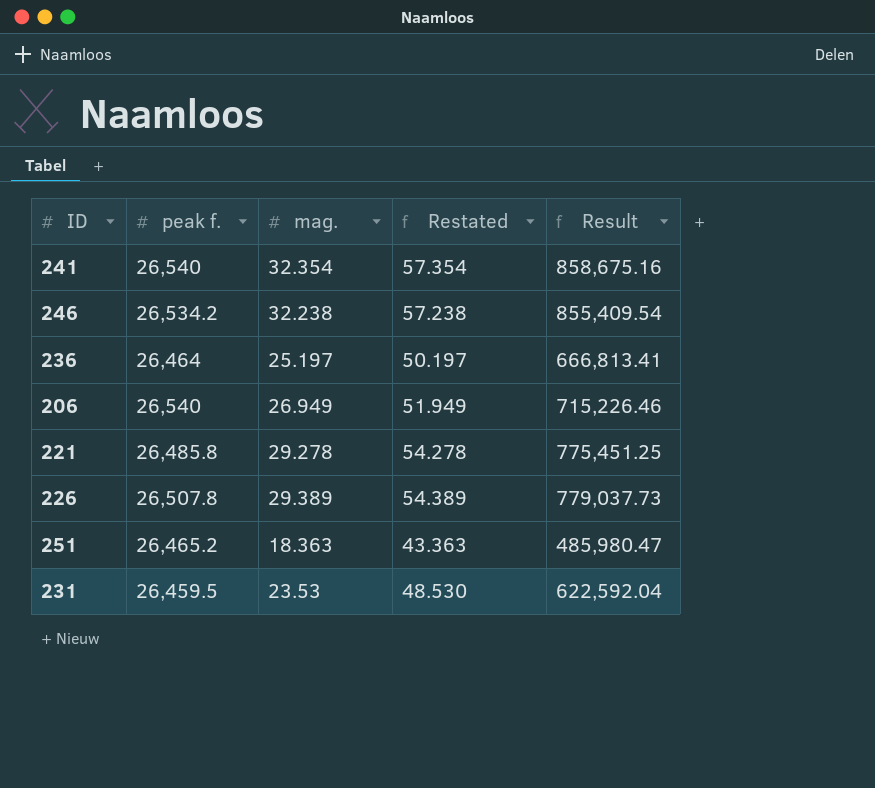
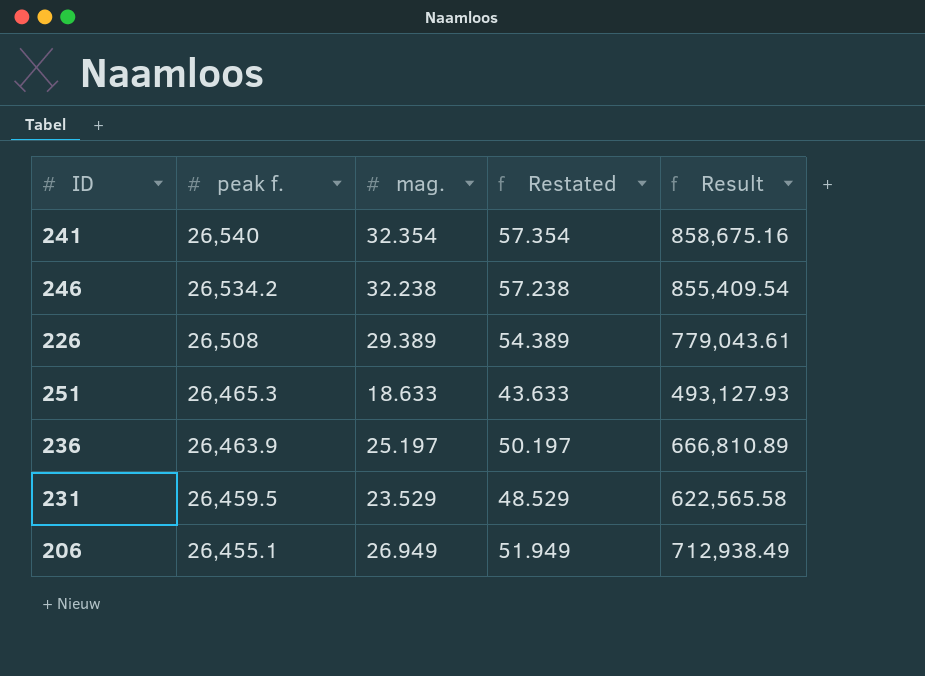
row order: none -> peak f. descending
row 221: 26,485.8 | 29.278 | 54.278 | 775,451.25 -> none
226 | peak f.: 26,507.8 -> 26,508
226 | Result: 779,037.73 -> 779,043.61
251 | peak f.: 26,465.2 -> 26,465.3
251 | mag.: 18.363 -> 18.633
251 | Restated: 43.363 -> 43.633
251 | Result: 485,980.47 -> 493,127.93
236 | peak f.: 26,464 -> 26,463.9
236 | Result: 666,813.41 -> 666,810.89
231 | mag.: 23.53 -> 23.529
231 | Restated: 48.530 -> 48.529
231 | Result: 622,592.04 -> 622,565.58
206 | peak f.: 26,540 -> 26,455.1
206 | Result: 715,226.46 -> 712,938.49

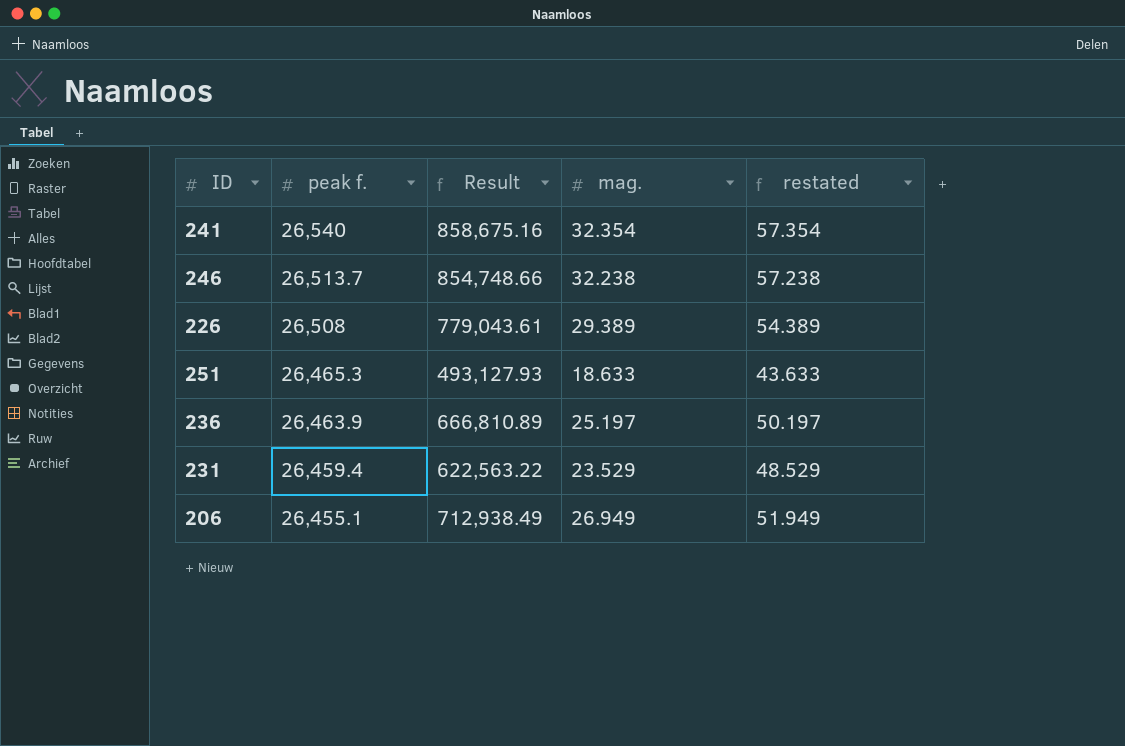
column Result | position: 5 -> 3
column name: Restated -> restated
246 | peak f.: 26,534.2 -> 26,513.7
246 | Result: 855,409.54 -> 854,748.66
231 | peak f.: 26,459.5 -> 26,459.4
231 | Result: 622,565.58 -> 622,563.22

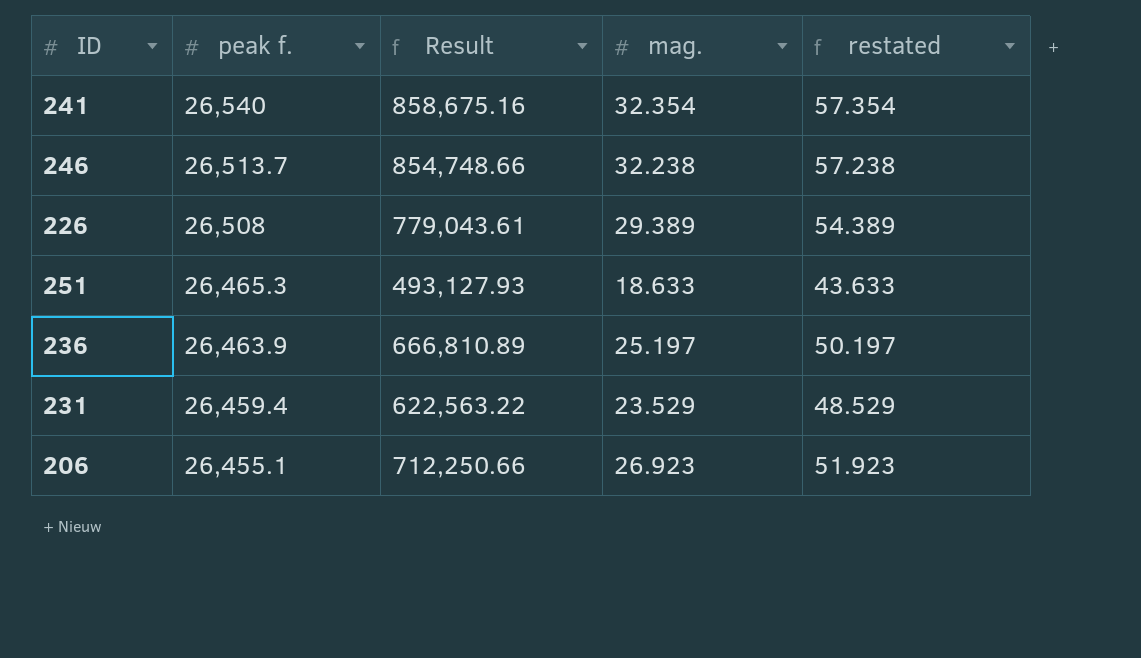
206 | Result: 712,938.49 -> 712,250.66
206 | mag.: 26.949 -> 26.923
206 | restated: 51.949 -> 51.923

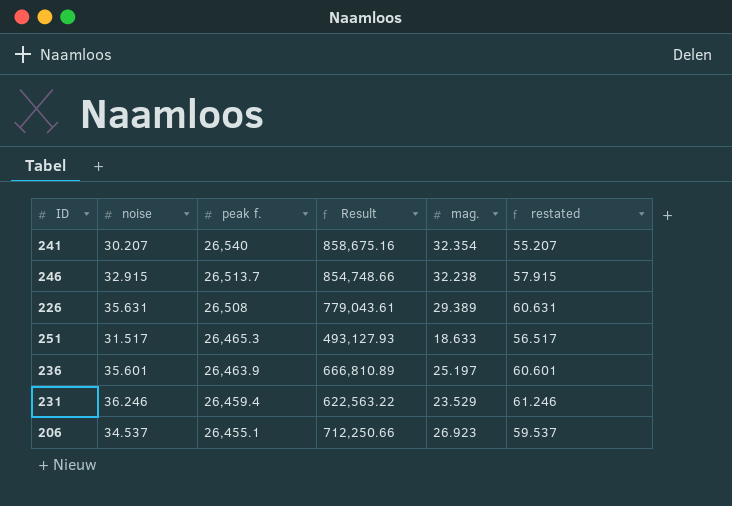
column noise | position: none -> 2
column restated | formula: [mag.] + 25 -> [noise] + 25

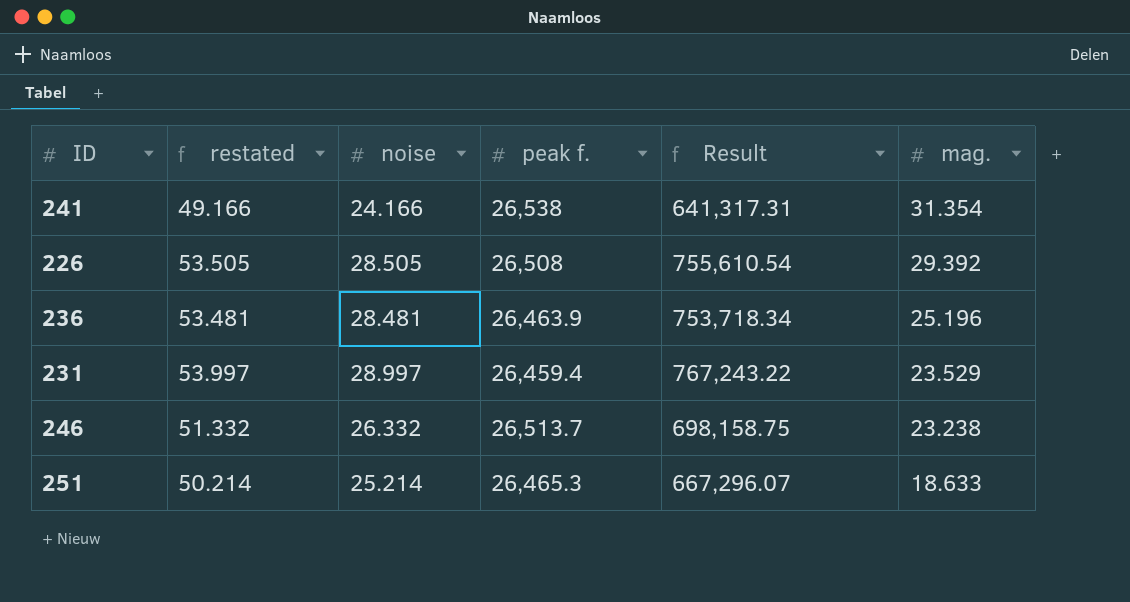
row order: peak f. descending -> mag. descending
column restated | position: 6 -> 2
column Result | formula: [peak f.] * [mag.] -> [noise] * [peak f.]
row 206: 34.537 | 26,455.1 | 712,250.66 | 26.923 | 59.537 -> none
241 | restated: 55.207 -> 49.166
241 | noise: 30.207 -> 24.166
241 | peak f.: 26,540 -> 26,538
241 | mag.: 32.354 -> 31.354
226 | restated: 60.631 -> 53.505
226 | noise: 35.631 -> 28.505
226 | mag.: 29.389 -> 29.392
236 | restated: 60.601 -> 53.481
236 | noise: 35.601 -> 28.481
236 | mag.: 25.197 -> 25.196
231 | restated: 61.246 -> 53.997
231 | noise: 36.246 -> 28.997
246 | restated: 57.915 -> 51.332
246 | noise: 32.915 -> 26.332
246 | mag.: 32.238 -> 23.238
251 | restated: 56.517 -> 50.214
251 | noise: 31.517 -> 25.214

